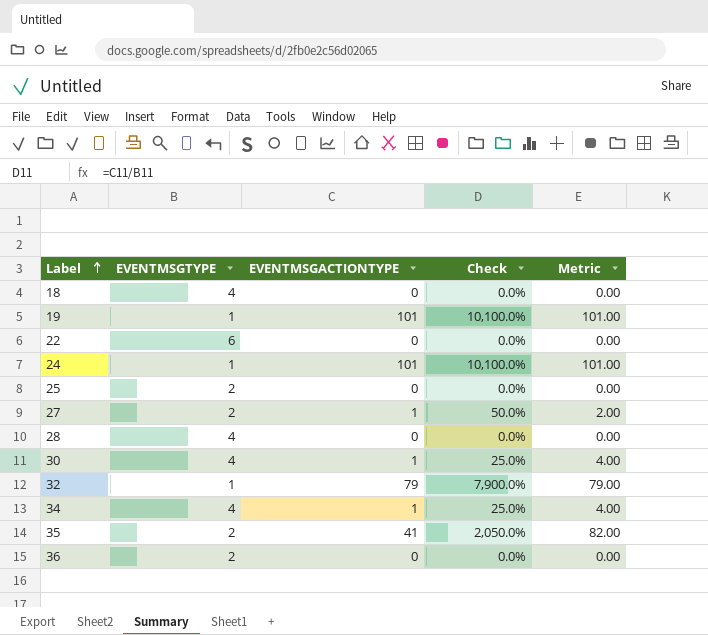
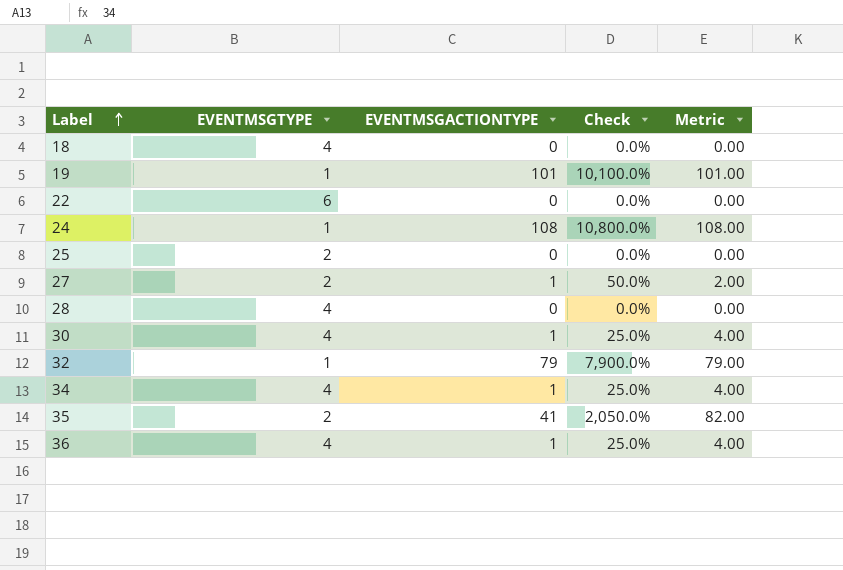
24 | EVENTMSGACTIONTYPE: 101 -> 108
24 | Check: 10,100.0% -> 10,800.0%
24 | Metric: 101.00 -> 108.00
36 | EVENTMSGTYPE: 2 -> 4
36 | EVENTMSGACTIONTYPE: 0 -> 1
36 | Check: 0.0% -> 25.0%
36 | Metric: 0.00 -> 4.00

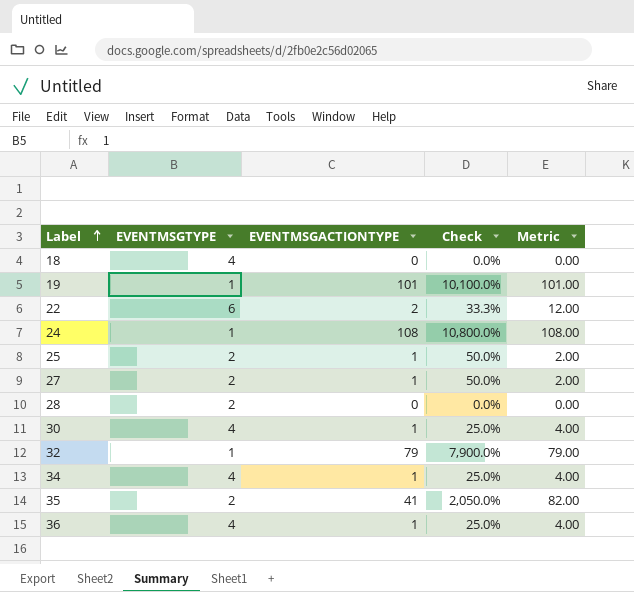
22 | EVENTMSGACTIONTYPE: 0 -> 2
22 | Check: 0.0% -> 33.3%
22 | Metric: 0.00 -> 12.00
25 | EVENTMSGACTIONTYPE: 0 -> 1
25 | Check: 0.0% -> 50.0%
25 | Metric: 0.00 -> 2.00
28 | EVENTMSGTYPE: 4 -> 2

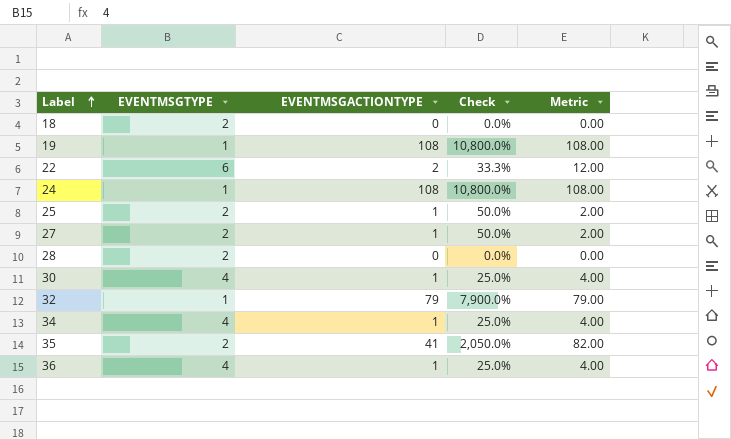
18 | EVENTMSGTYPE: 4 -> 2
19 | EVENTMSGACTIONTYPE: 101 -> 108
19 | Check: 10,100.0% -> 10,800.0%
19 | Metric: 101.00 -> 108.00

